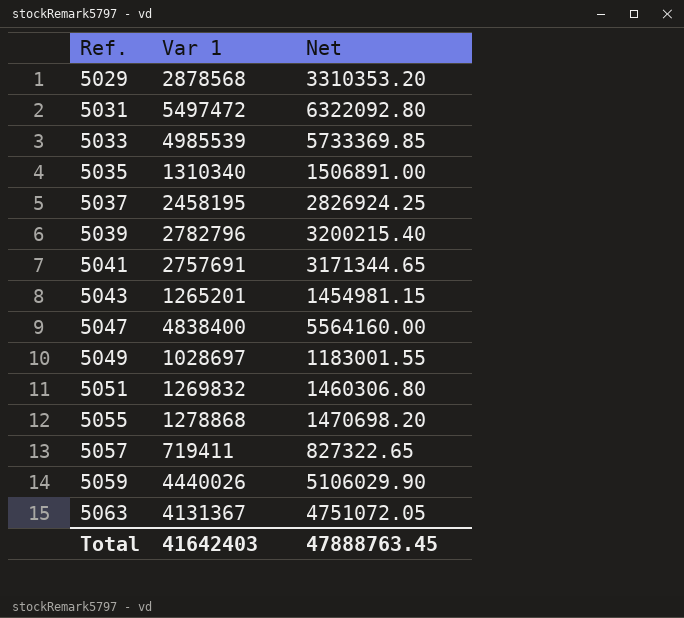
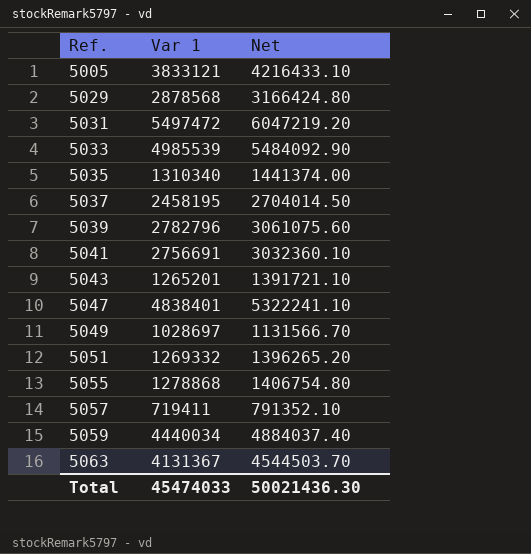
column Net | formula: [Var 1] * 1.15 -> [Var 1] * 1.1
row 5005: none -> 3833121 | 4216433.10
5041 | Var 1: 2757691 -> 2756691
5047 | Var 1: 4838400 -> 4838401
5051 | Var 1: 1269832 -> 1269332
5059 | Var 1: 4440026 -> 4440034
Total | Var 1: 41642403 -> 45474033
Total | Net: 47888763.45 -> 50021436.30

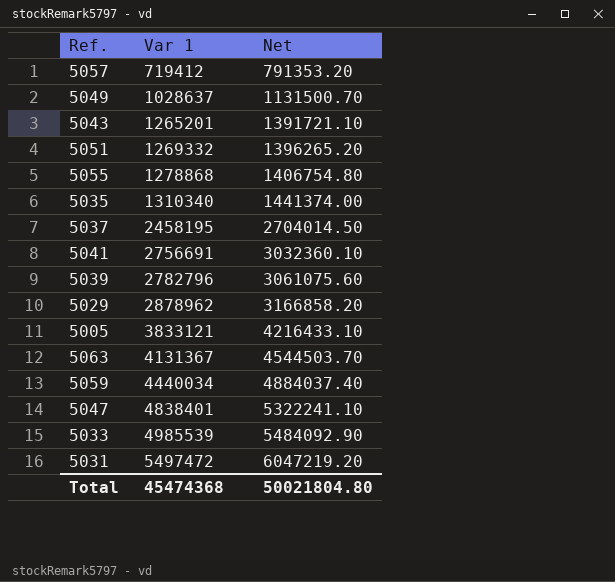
row order: Ref. ascending -> Var 1 ascending
5057 | Var 1: 719411 -> 719412
5057 | Net: 791352.10 -> 791353.20
5049 | Var 1: 1028697 -> 1028637
5049 | Net: 1131566.70 -> 1131500.70
5029 | Var 1: 2878568 -> 2878962
5029 | Net: 3166424.80 -> 3166858.20
Total | Var 1: 45474033 -> 45474368
Total | Net: 50021436.30 -> 50021804.80

